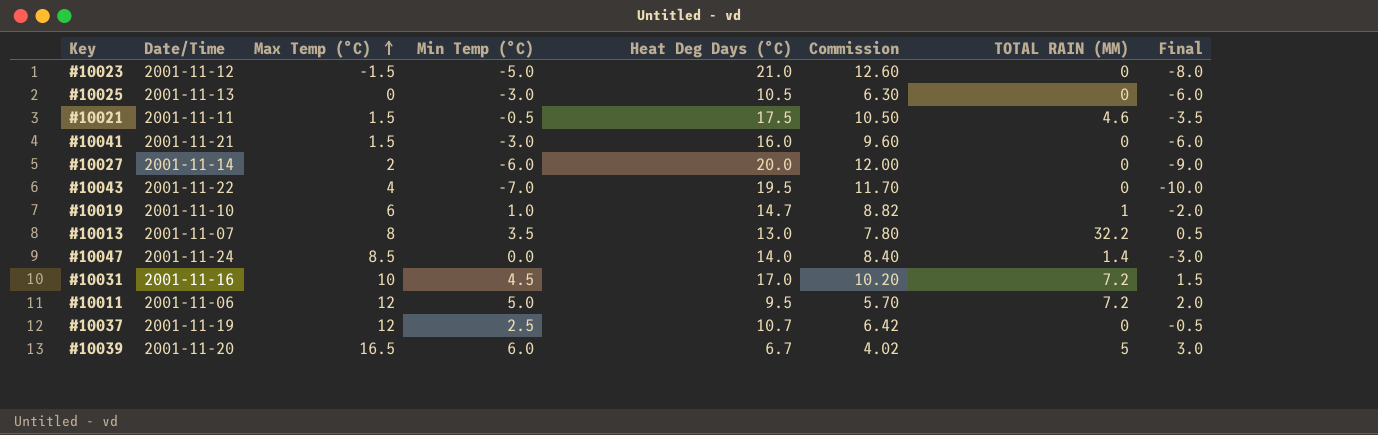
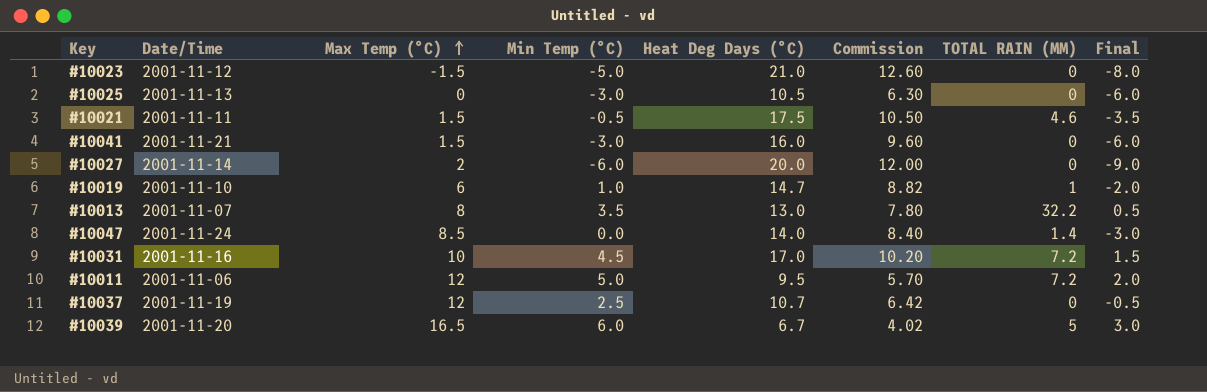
row #10043: 2001-11-22 | 4 | -7.0 | 19.5 | 11.70 | 0 | -10.0 -> none

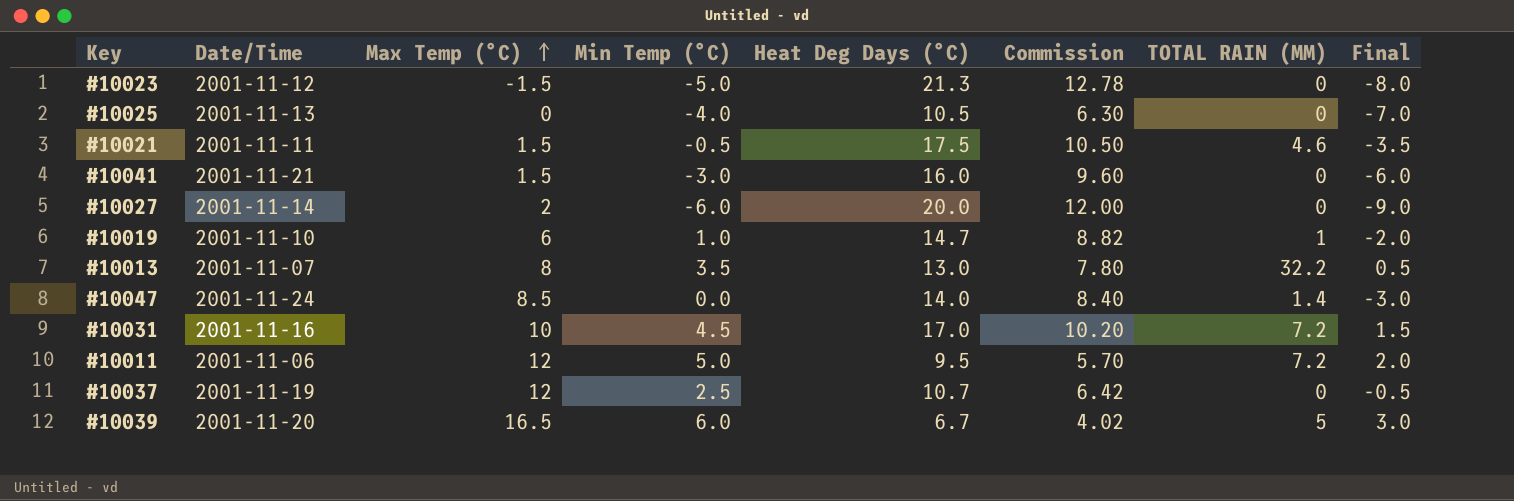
#10023 | Heat Deg Days (°C): 21.0 -> 21.3
#10023 | Commission: 12.60 -> 12.78
#10025 | Min Temp (°C): -3.0 -> -4.0
#10025 | Final: -6.0 -> -7.0

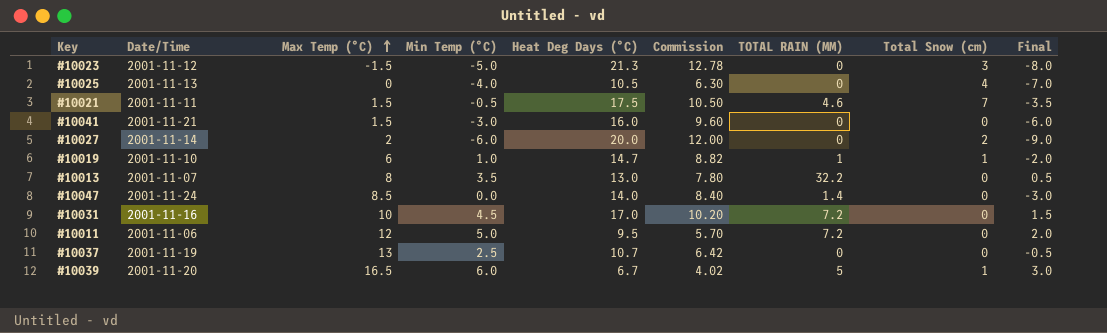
column Total Snow (cm) | position: none -> 8
#10037 | Max Temp (°C): 12 -> 13

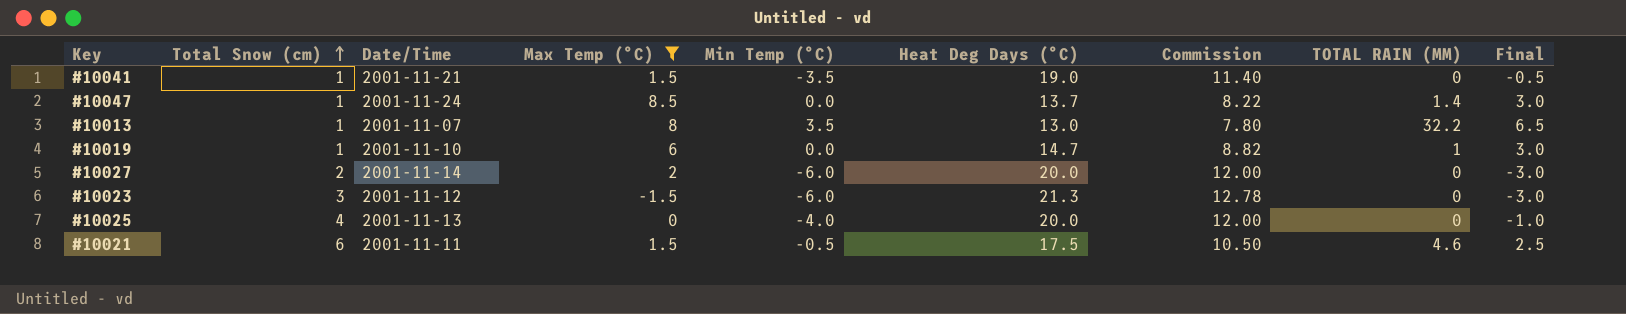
filter: none -> Max Temp (°C) <= 8.5
row order: Max Temp (°C) ascending -> Total Snow (cm) ascending
column Total Snow (cm) | position: 8 -> 2
column Final | formula: [Min Temp (°C)] - 3 -> [Min Temp (°C)] + 3
#10041 | Total Snow (cm): 0 -> 1
#10041 | Min Temp (°C): -3.0 -> -3.5
#10041 | Heat Deg Days (°C): 16.0 -> 19.0
#10041 | Commission: 9.60 -> 11.40
#10047 | Total Snow (cm): 0 -> 1
#10047 | Heat Deg Days (°C): 14.0 -> 13.7
#10047 | Commission: 8.40 -> 8.22
#10013 | Total Snow (cm): 0 -> 1
#10019 | Min Temp (°C): 1.0 -> 0.0
#10023 | Min Temp (°C): -5.0 -> -6.0
#10025 | Heat Deg Days (°C): 10.5 -> 20.0
#10025 | Commission: 6.30 -> 12.00
#10021 | Total Snow (cm): 7 -> 6

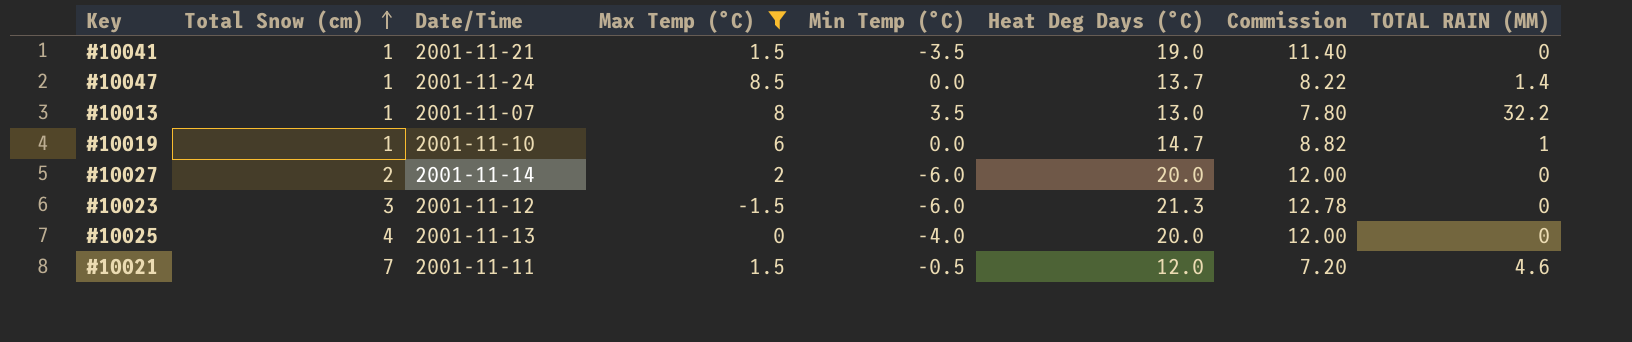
column Final | formula: [Min Temp (°C)] + 3 -> none
#10021 | Total Snow (cm): 6 -> 7
#10021 | Heat Deg Days (°C): 17.5 -> 12.0
#10021 | Commission: 10.50 -> 7.20

